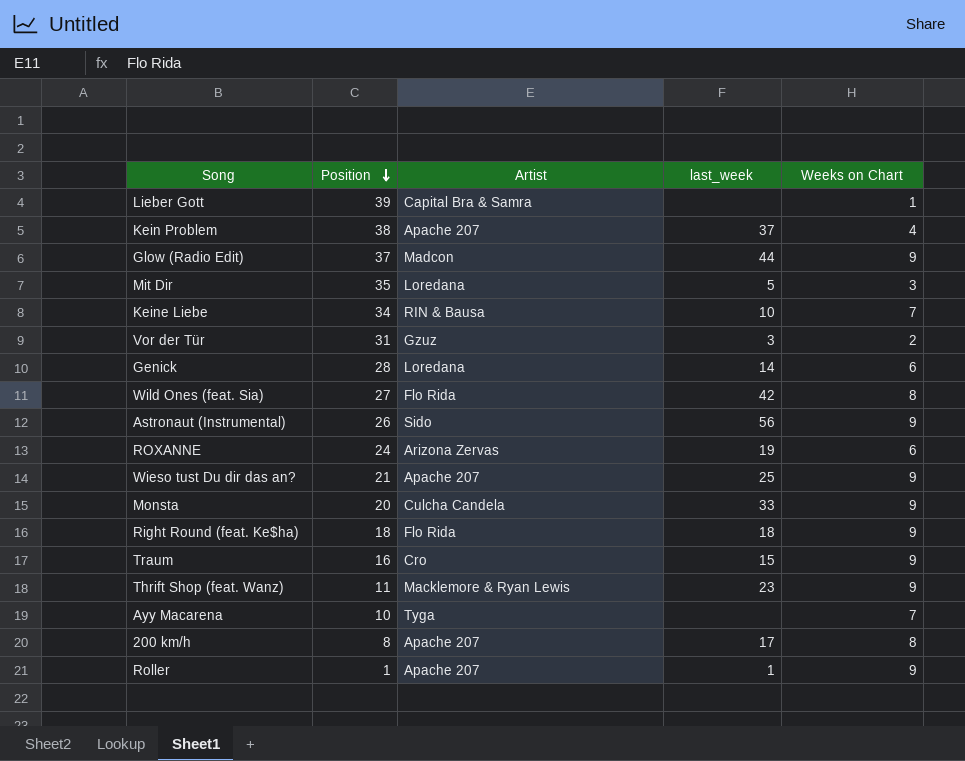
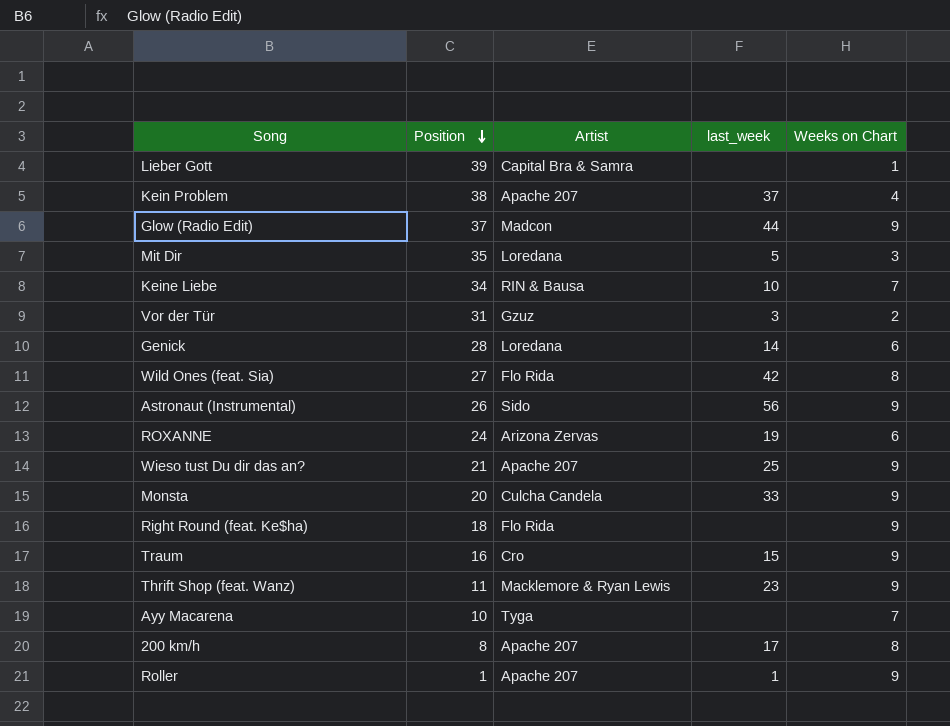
Right Round (feat. Ke$ha) | last_week: 18 -> none

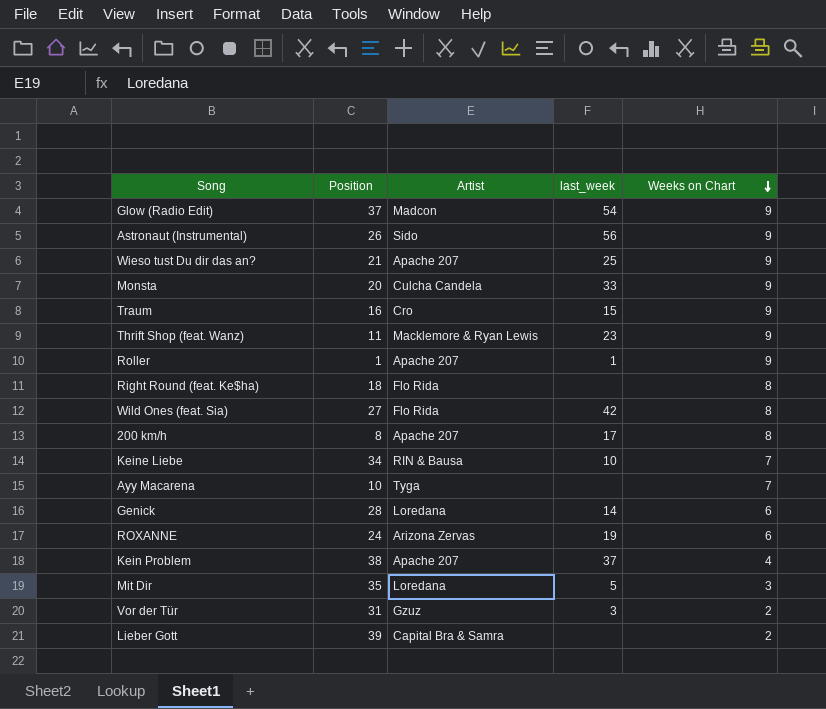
row order: Position descending -> Weeks on Chart descending
Glow (Radio Edit) | last_week: 44 -> 54
Right Round (feat. Ke$ha) | Weeks on Chart: 9 -> 8
Lieber Gott | Weeks on Chart: 1 -> 2

